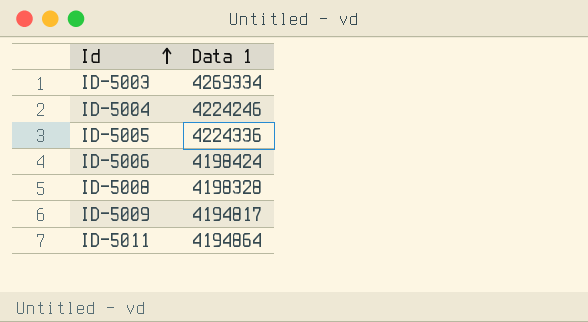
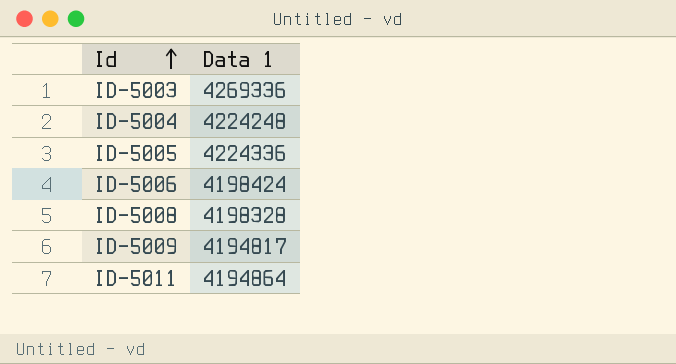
ID-5003 | Data 1: 4269334 -> 4269336
ID-5004 | Data 1: 4224246 -> 4224248

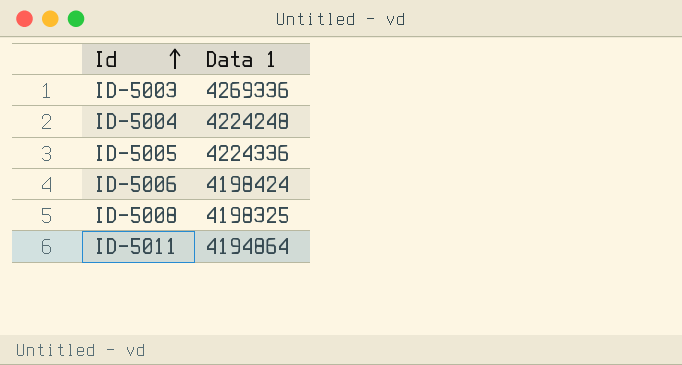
row ID-5009: 4194817 -> none
ID-5008 | Data 1: 4198328 -> 4198325

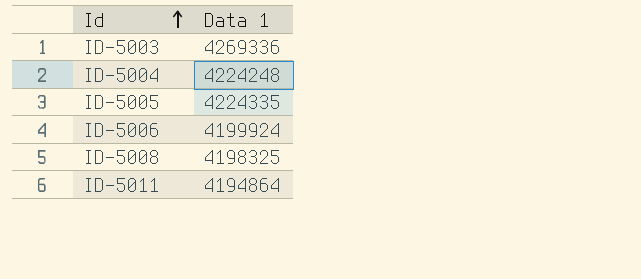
ID-5005 | Data 1: 4224336 -> 4224335
ID-5006 | Data 1: 4198424 -> 4199924

